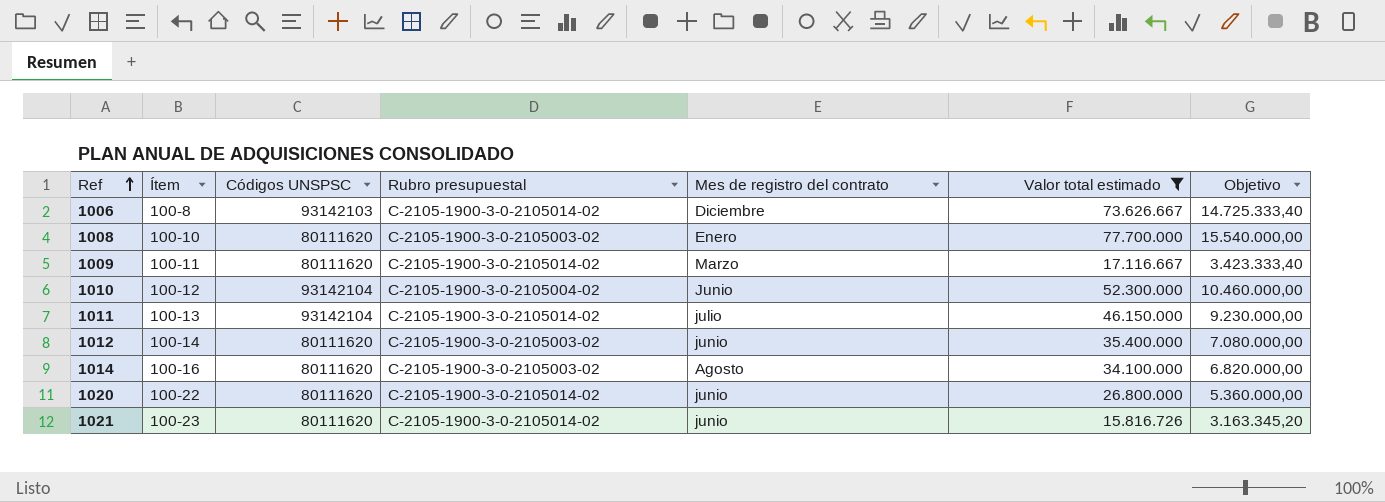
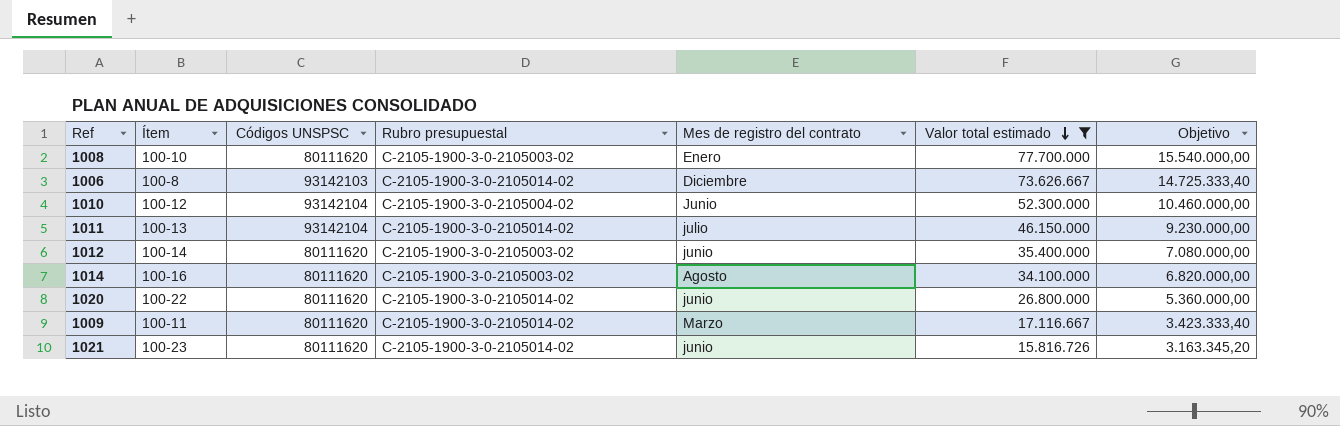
row order: Ref ascending -> Valor total estimado descending

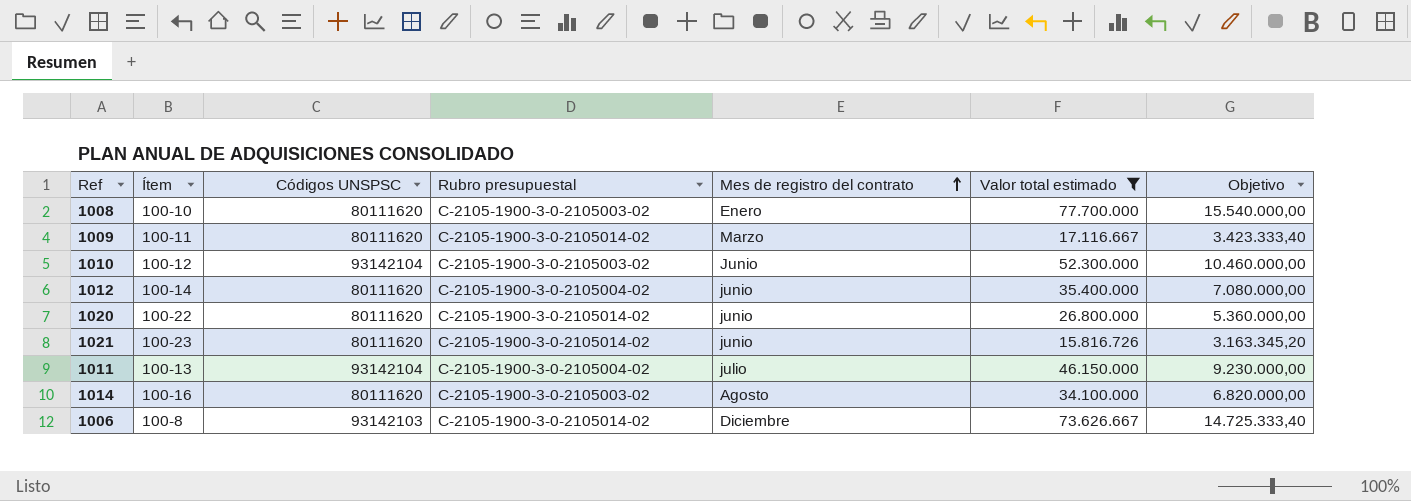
row order: Valor total estimado descending -> Mes de registro del contrato ascending
1010 | Rubro presupuestal: C-2105-1900-3-0-2105004-02 -> C-2105-1900-3-0-2105003-02
1012 | Rubro presupuestal: C-2105-1900-3-0-2105003-02 -> C-2105-1900-3-0-2105004-02
1011 | Rubro presupuestal: C-2105-1900-3-0-2105014-02 -> C-2105-1900-3-0-2105004-02

